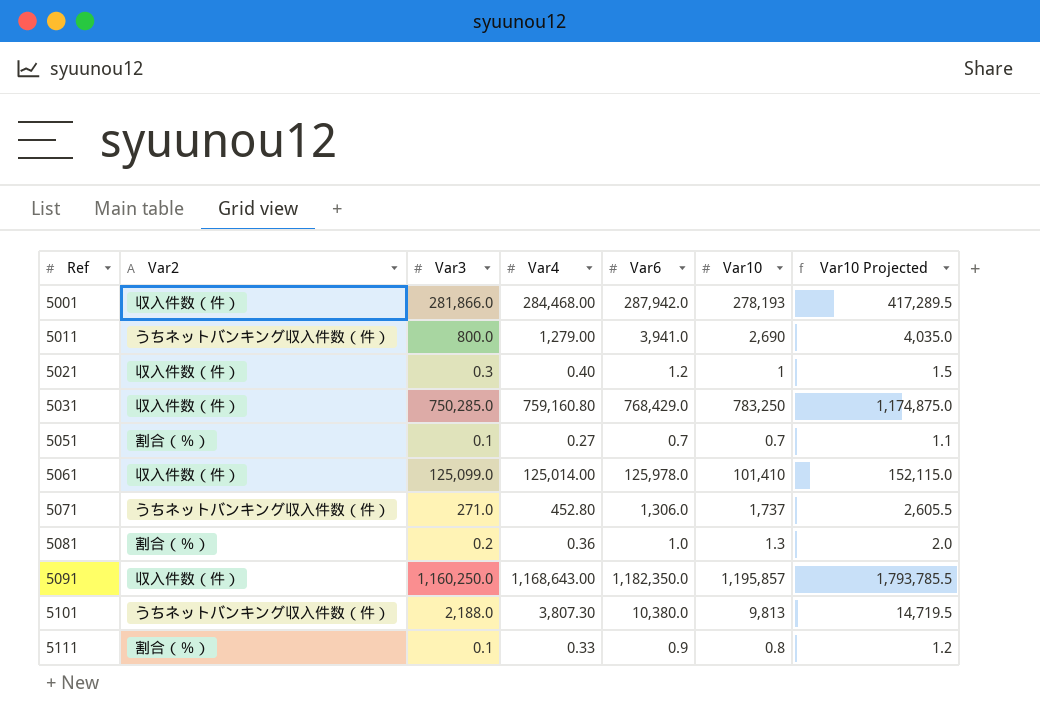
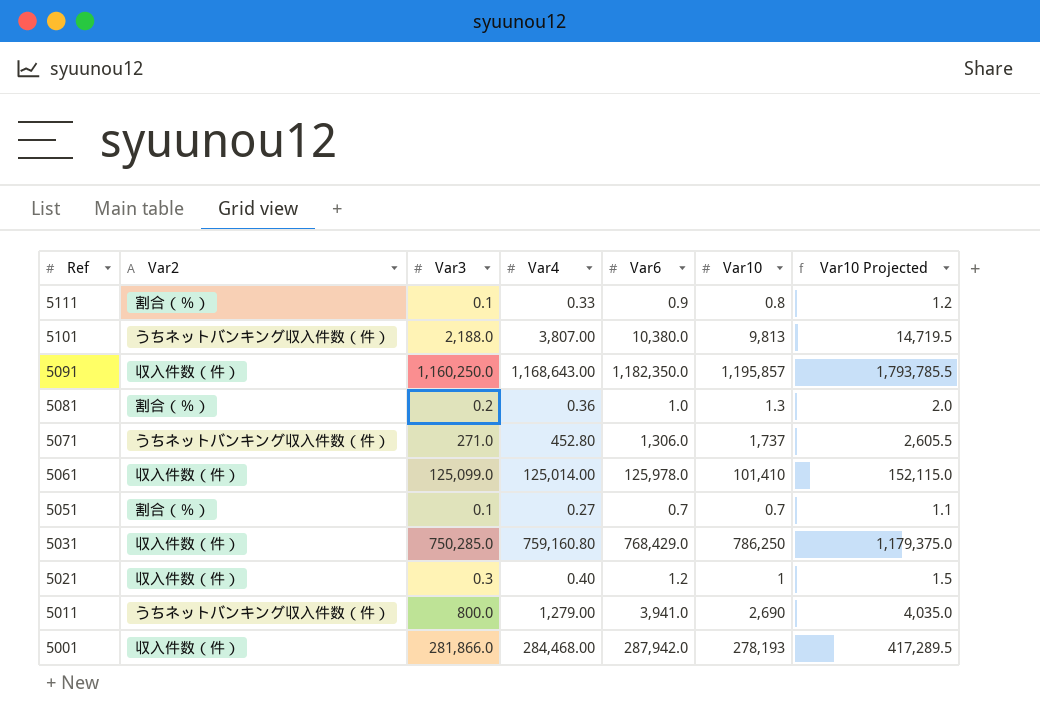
row order: Ref ascending -> Ref descending
5101 | Var4: 3,807.30 -> 3,807.00
5031 | Var10: 783,250 -> 786,250
5031 | Var10 Projected: 1,174,875.0 -> 1,179,375.0

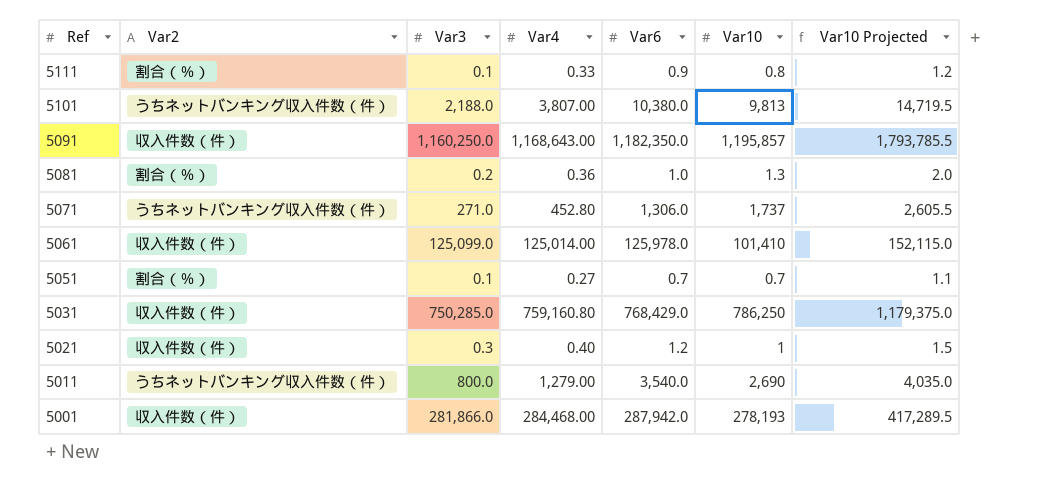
5011 | Var6: 3,941.0 -> 3,540.0

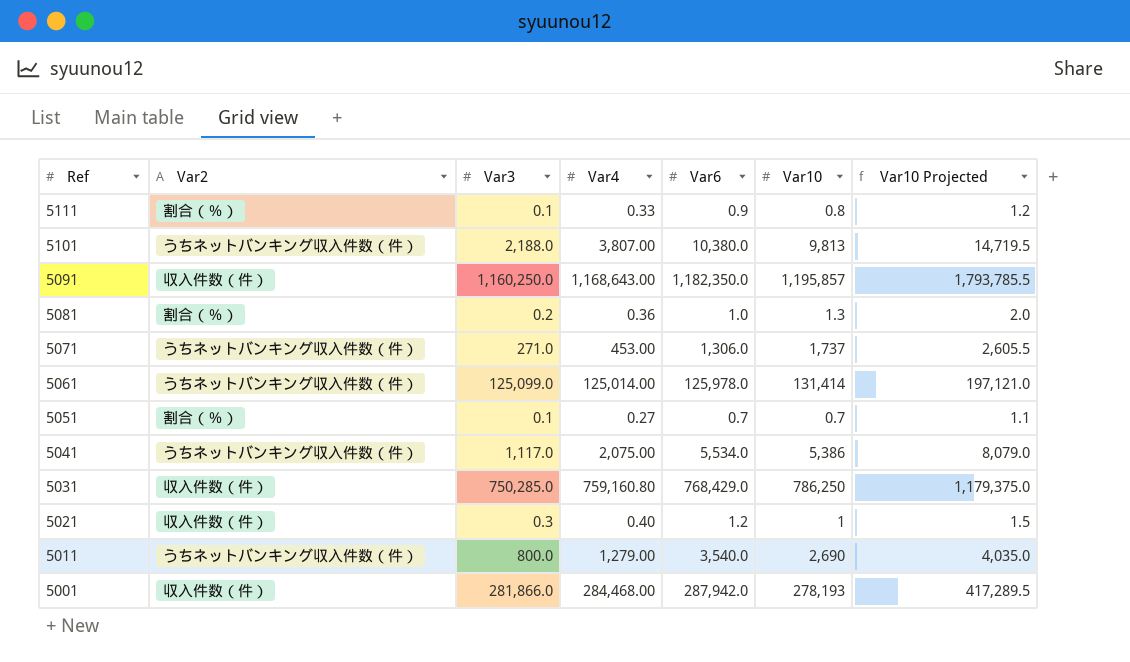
5071 | Var4: 452.80 -> 453.00
5061 | Var2: 収入件数（件） -> うちネットバンキング収入件数（件）
5061 | Var10: 101,410 -> 131,414
5061 | Var10 Projected: 152,115.0 -> 197,121.0
row 5041: none -> うちネットバンキング収入件数（件） | 1,117.0 | 2,075.00 | 5,534.0 | 5,386 | 8,079.0

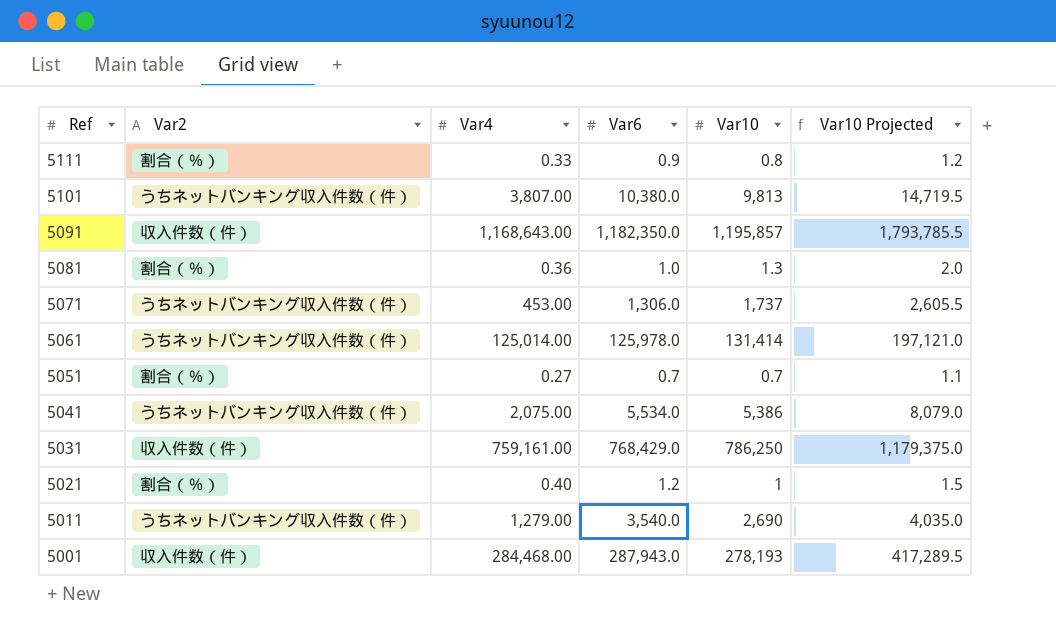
column Var3 | position: 3 -> none
5031 | Var4: 759,160.80 -> 759,161.00
5021 | Var2: 収入件数（件） -> 割合（％）
5001 | Var6: 287,942.0 -> 287,943.0

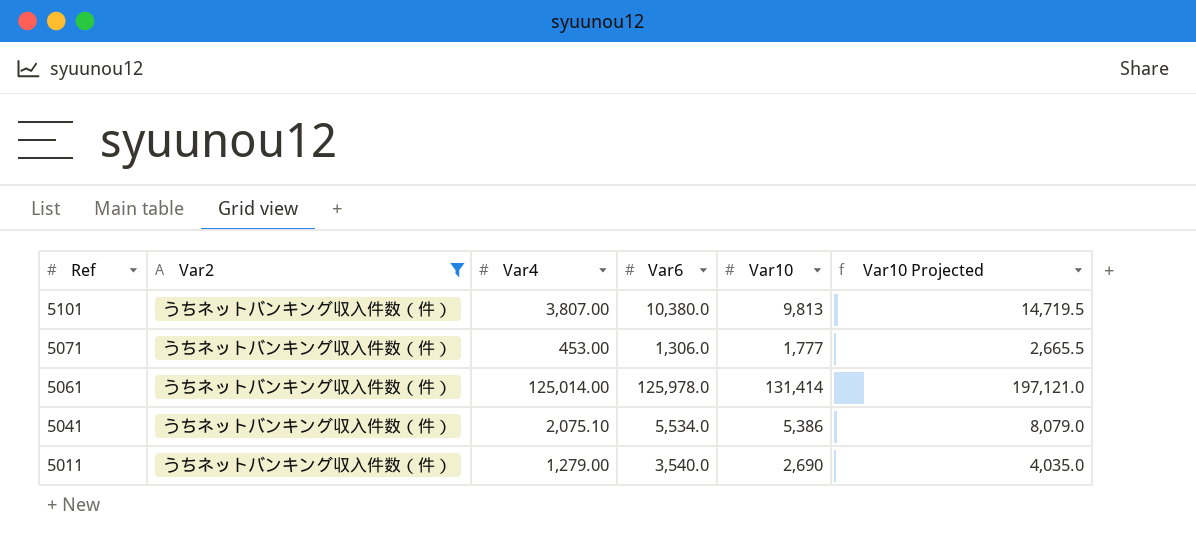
filter: none -> Var2 = うちネットバンキング収入件数（件）
5071 | Var10: 1,737 -> 1,777
5071 | Var10 Projected: 2,605.5 -> 2,665.5
5041 | Var4: 2,075.00 -> 2,075.10

